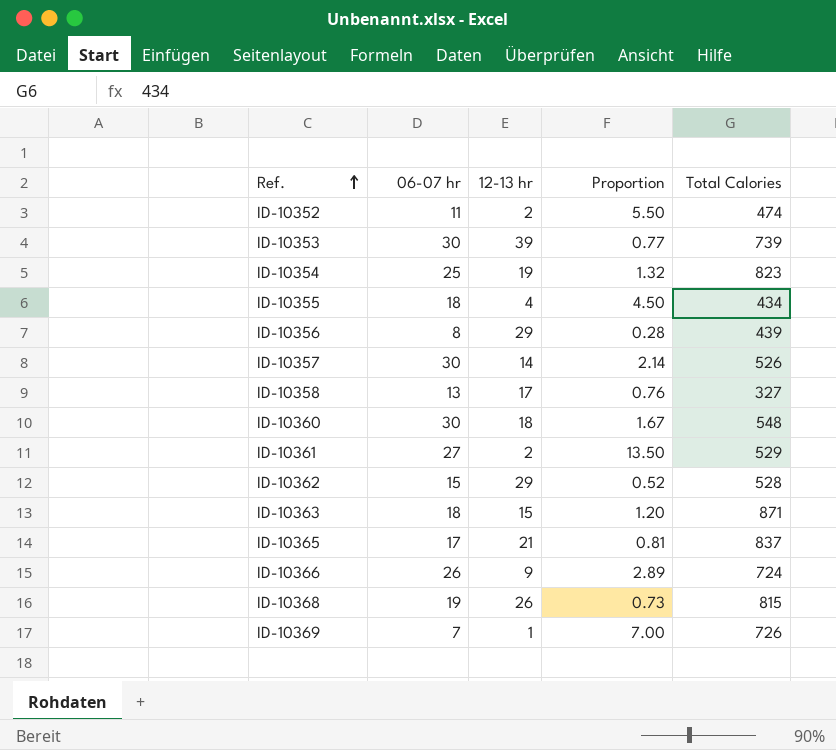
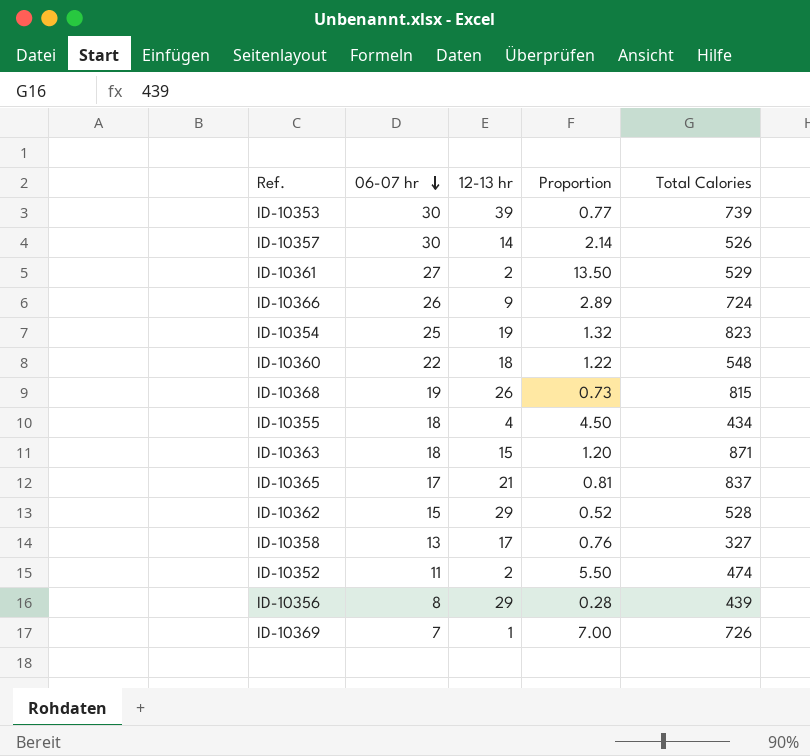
row order: Ref. ascending -> 06-07 hr descending
ID-10360 | 06-07 hr: 30 -> 22
ID-10360 | Proportion: 1.67 -> 1.22

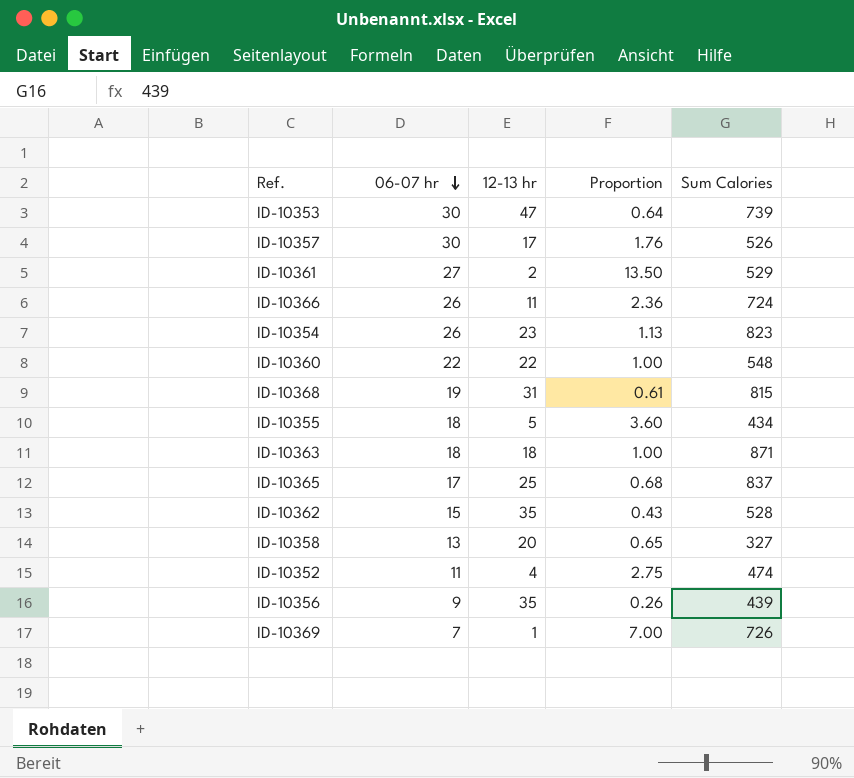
column name: Total Calories -> Sum Calories
ID-10353 | 12-13 hr: 39 -> 47
ID-10353 | Proportion: 0.77 -> 0.64
ID-10357 | 12-13 hr: 14 -> 17
ID-10357 | Proportion: 2.14 -> 1.76
ID-10366 | 12-13 hr: 9 -> 11
ID-10366 | Proportion: 2.89 -> 2.36
ID-10354 | 06-07 hr: 25 -> 26
ID-10354 | 12-13 hr: 19 -> 23
ID-10354 | Proportion: 1.32 -> 1.13
ID-10360 | 12-13 hr: 18 -> 22
ID-10360 | Proportion: 1.22 -> 1.00
ID-10368 | 12-13 hr: 26 -> 31
ID-10368 | Proportion: 0.73 -> 0.61
ID-10355 | 12-13 hr: 4 -> 5
ID-10355 | Proportion: 4.50 -> 3.60
ID-10363 | 12-13 hr: 15 -> 18
ID-10363 | Proportion: 1.20 -> 1.00
ID-10365 | 12-13 hr: 21 -> 25
ID-10365 | Proportion: 0.81 -> 0.68
ID-10362 | 12-13 hr: 29 -> 35
ID-10362 | Proportion: 0.52 -> 0.43
ID-10358 | 12-13 hr: 17 -> 20
ID-10358 | Proportion: 0.76 -> 0.65
ID-10352 | 12-13 hr: 2 -> 4
ID-10352 | Proportion: 5.50 -> 2.75
ID-10356 | 06-07 hr: 8 -> 9
ID-10356 | 12-13 hr: 29 -> 35
ID-10356 | Proportion: 0.28 -> 0.26

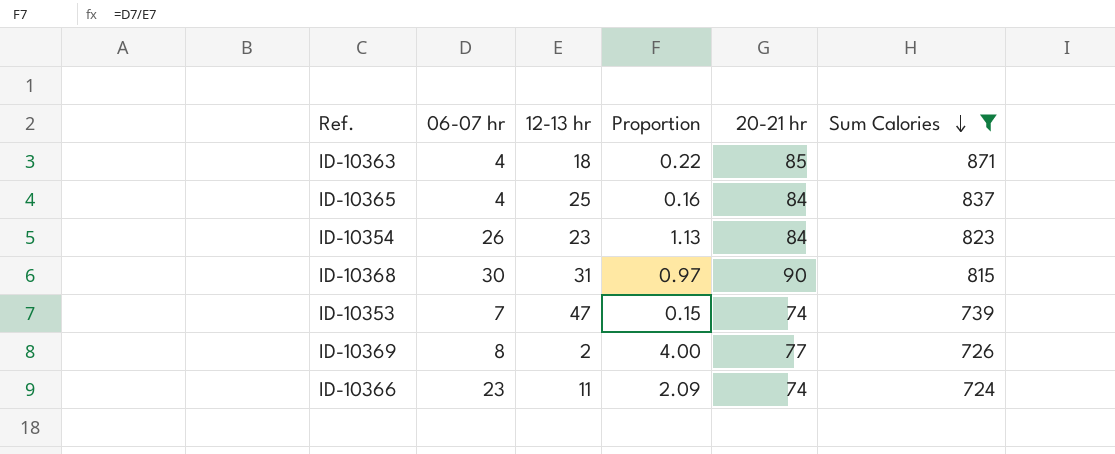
filter: none -> Sum Calories >= 724
row order: 06-07 hr descending -> Sum Calories descending
column 20-21 hr | position: none -> 5
ID-10363 | 06-07 hr: 18 -> 4
ID-10363 | Proportion: 1.00 -> 0.22
ID-10365 | 06-07 hr: 17 -> 4
ID-10365 | Proportion: 0.68 -> 0.16
ID-10368 | 06-07 hr: 19 -> 30
ID-10368 | Proportion: 0.61 -> 0.97
ID-10353 | 06-07 hr: 30 -> 7
ID-10353 | Proportion: 0.64 -> 0.15
ID-10369 | 06-07 hr: 7 -> 8
ID-10369 | 12-13 hr: 1 -> 2
ID-10369 | Proportion: 7.00 -> 4.00
ID-10366 | 06-07 hr: 26 -> 23
ID-10366 | Proportion: 2.36 -> 2.09

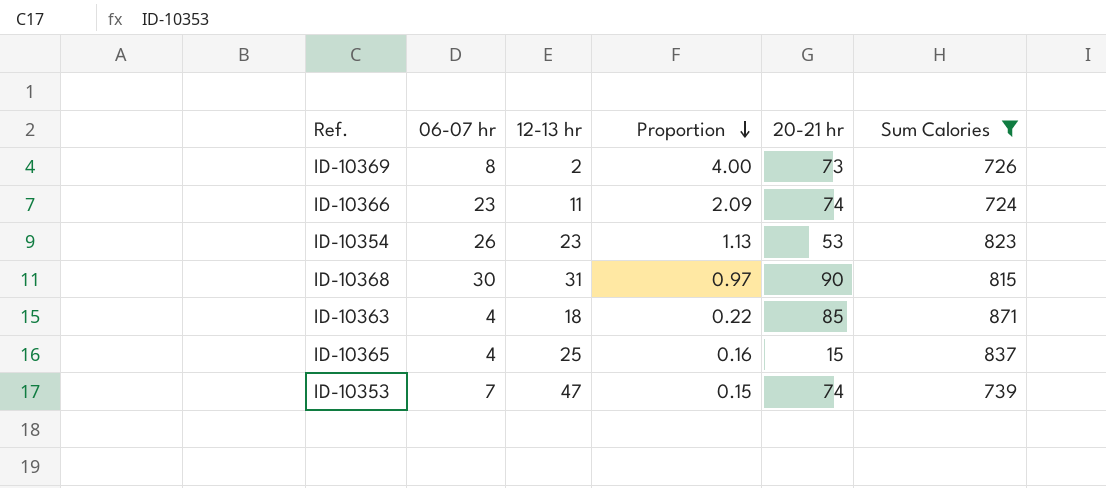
row order: Sum Calories descending -> Proportion descending
ID-10369 | 20-21 hr: 77 -> 73
ID-10354 | 20-21 hr: 84 -> 53
ID-10365 | 20-21 hr: 84 -> 15

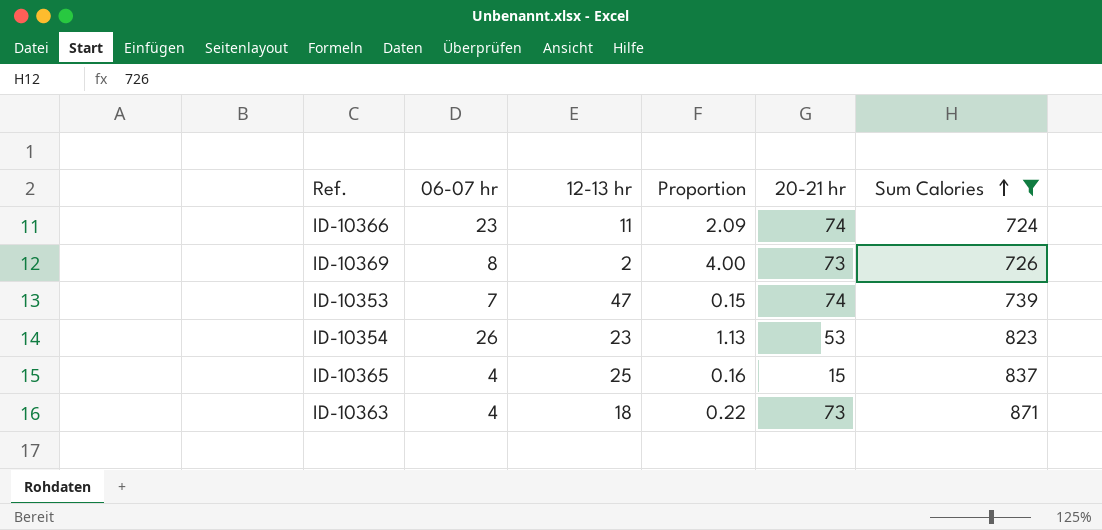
row order: Proportion descending -> Sum Calories ascending
row ID-10368: 30 | 31 | 0.97 | 90 | 815 -> none
ID-10363 | 20-21 hr: 85 -> 73

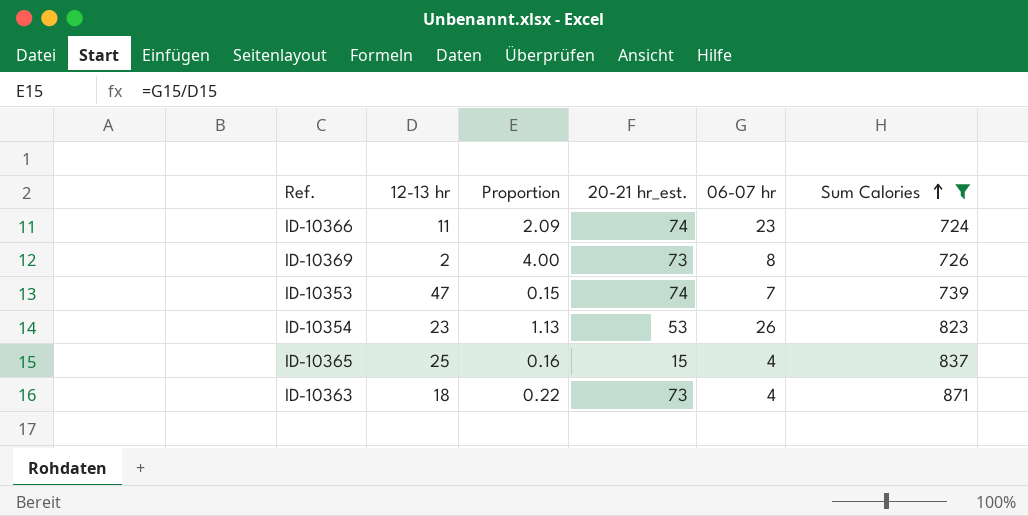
column name: 20-21 hr -> 20-21 hr_est.
column 06-07 hr | position: 2 -> 5

